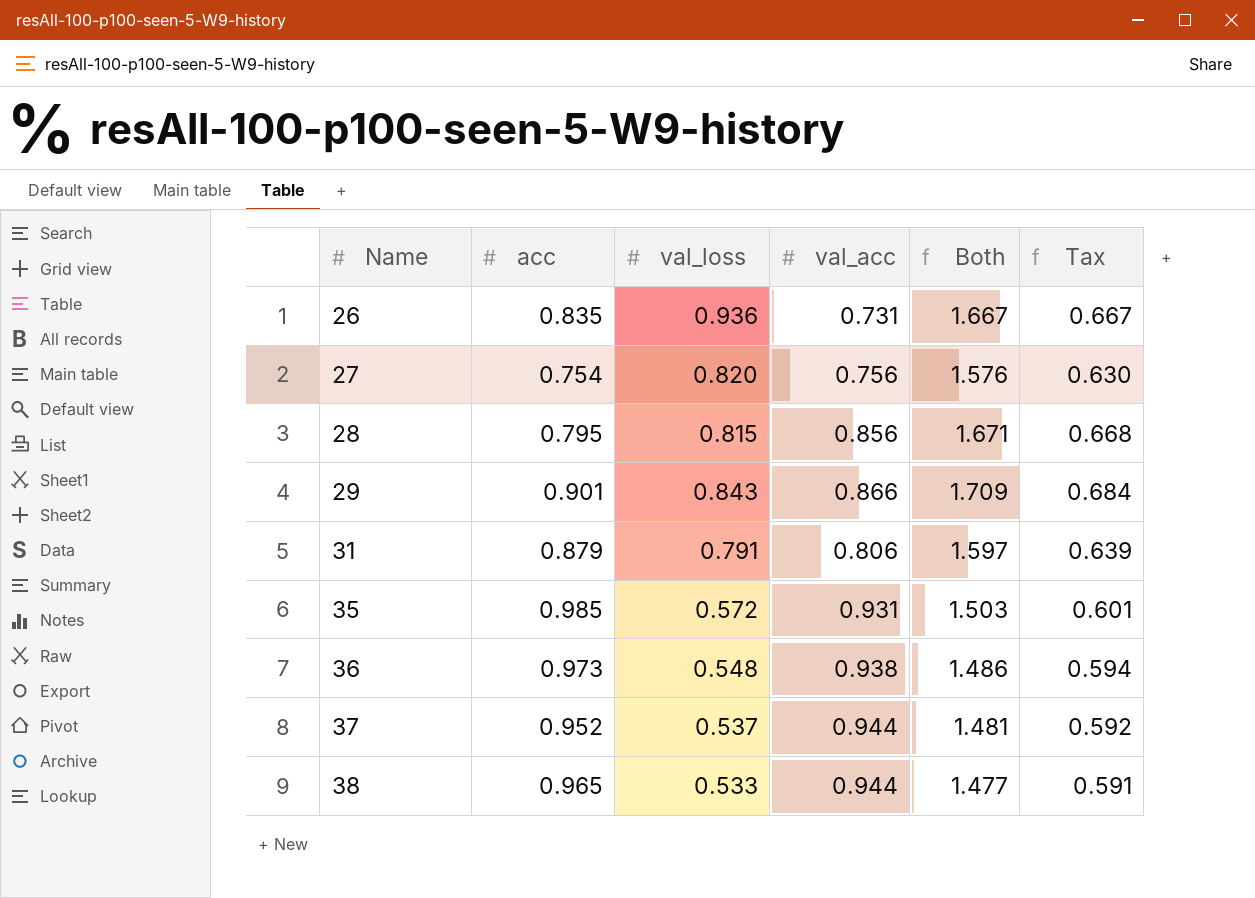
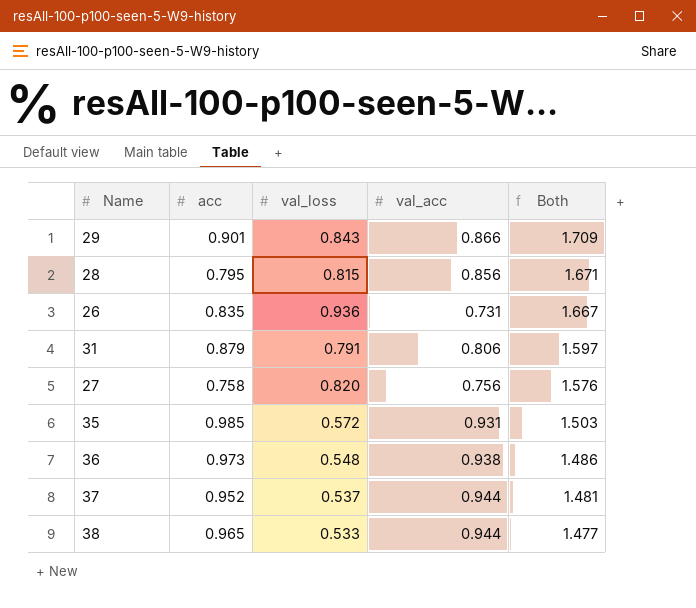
row order: Name ascending -> Both descending
column Tax | formula: [Both] * 0.4 -> none
27 | acc: 0.754 -> 0.758

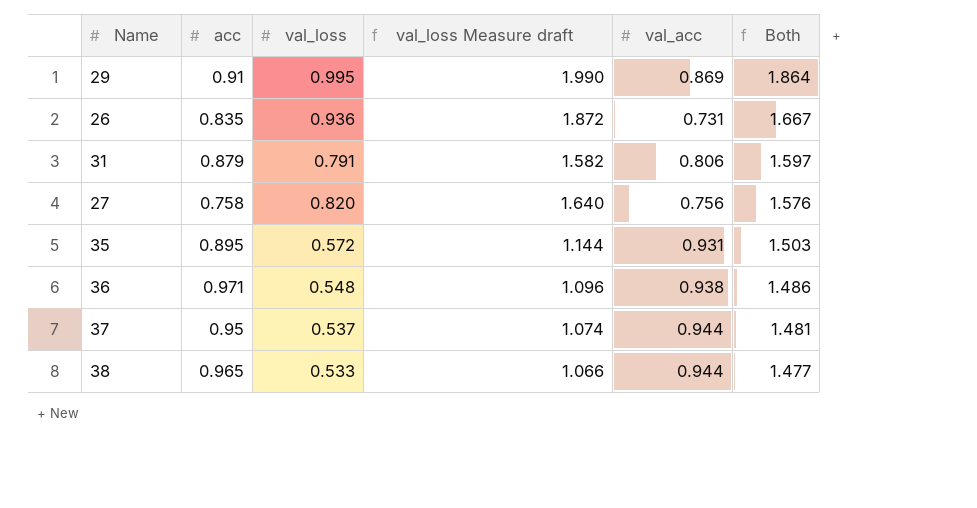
column val_loss Measure draft | formula: none -> [val_loss] * 2
row 28: 0.795 | 0.815 | 0.856 | 1.671 -> none
29 | acc: 0.901 -> 0.91
29 | val_loss: 0.843 -> 0.995
29 | val_acc: 0.866 -> 0.869
29 | Both: 1.709 -> 1.864
35 | acc: 0.985 -> 0.895
36 | acc: 0.973 -> 0.971
37 | acc: 0.952 -> 0.95

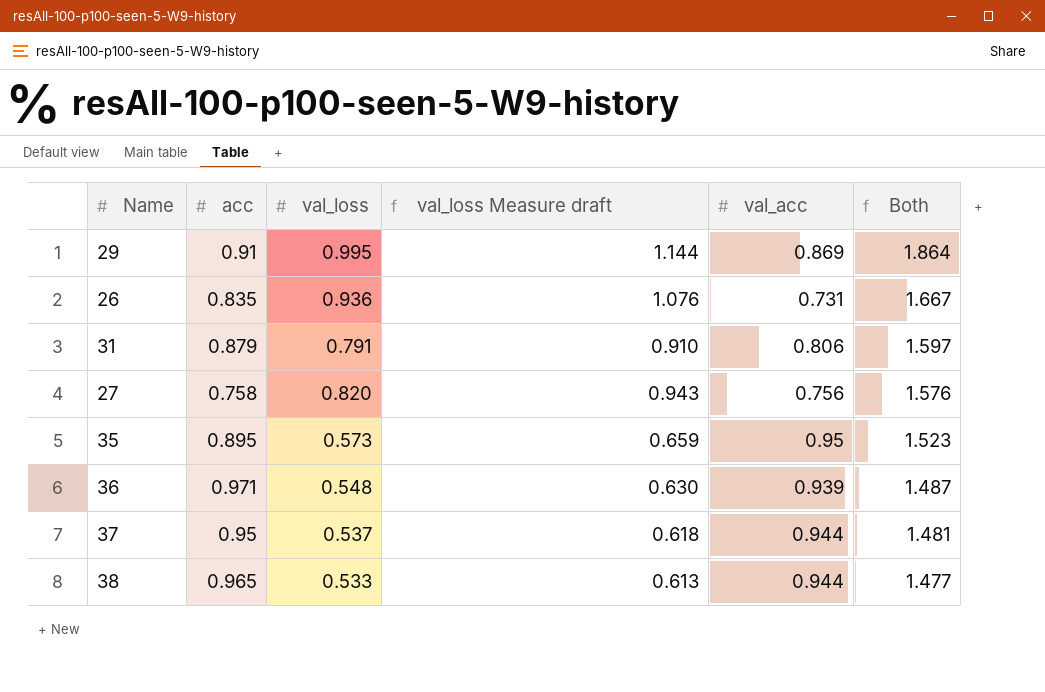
column val_loss Measure draft | formula: [val_loss] * 2 -> [val_loss] * 1.15
35 | val_loss: 0.572 -> 0.573
35 | val_acc: 0.931 -> 0.95
35 | Both: 1.503 -> 1.523
36 | val_acc: 0.938 -> 0.939
36 | Both: 1.486 -> 1.487

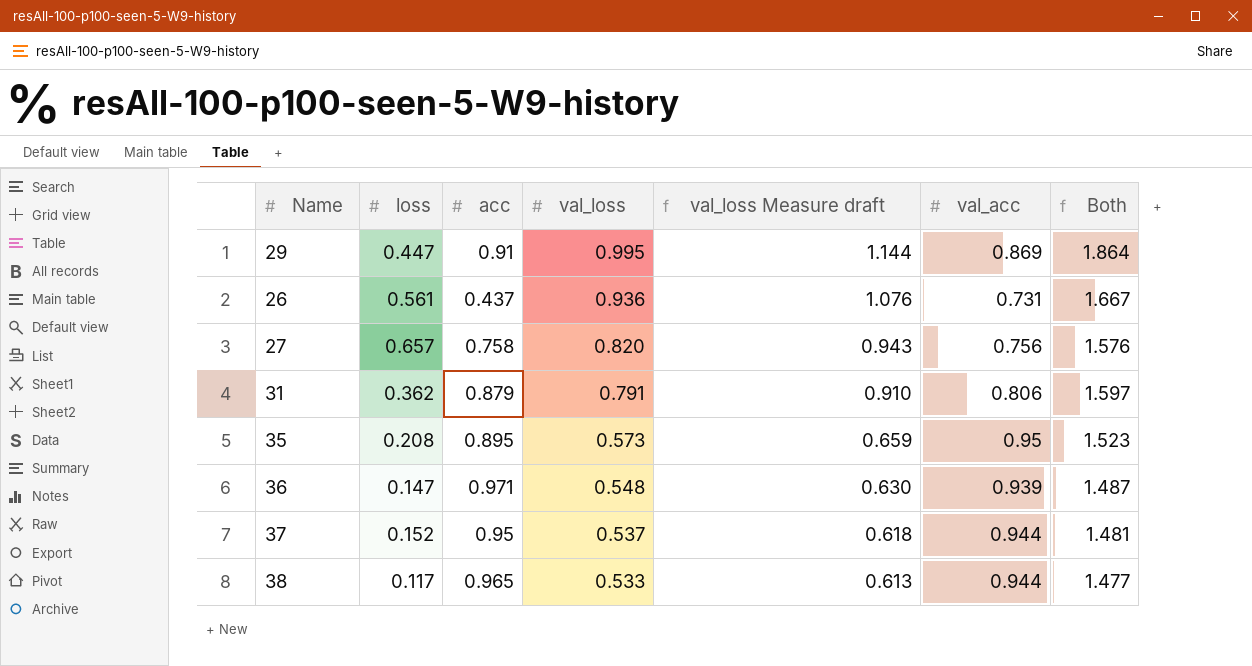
row order: Both descending -> val_loss descending
column loss | position: none -> 2
26 | acc: 0.835 -> 0.437

